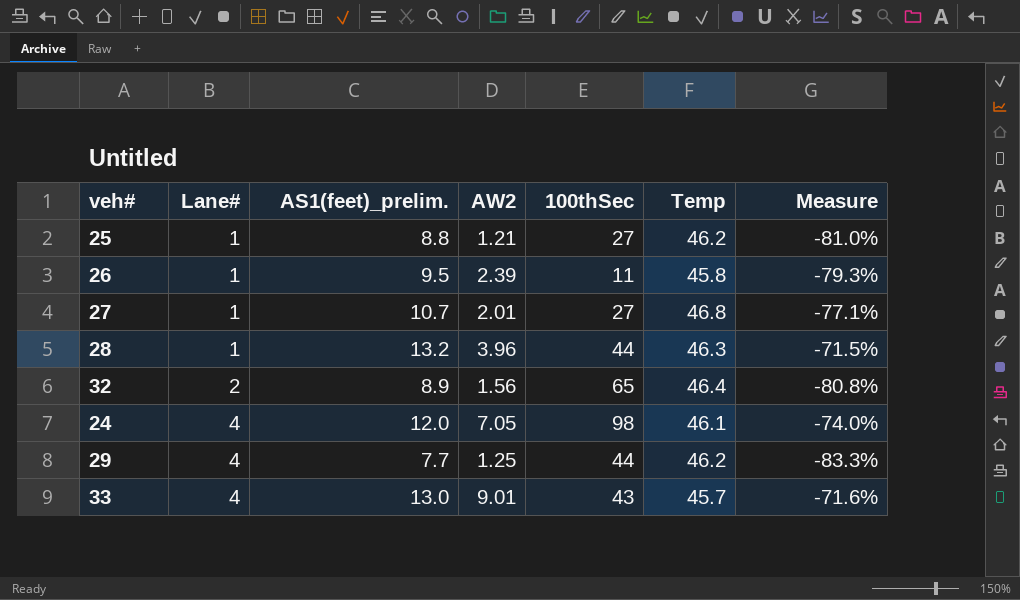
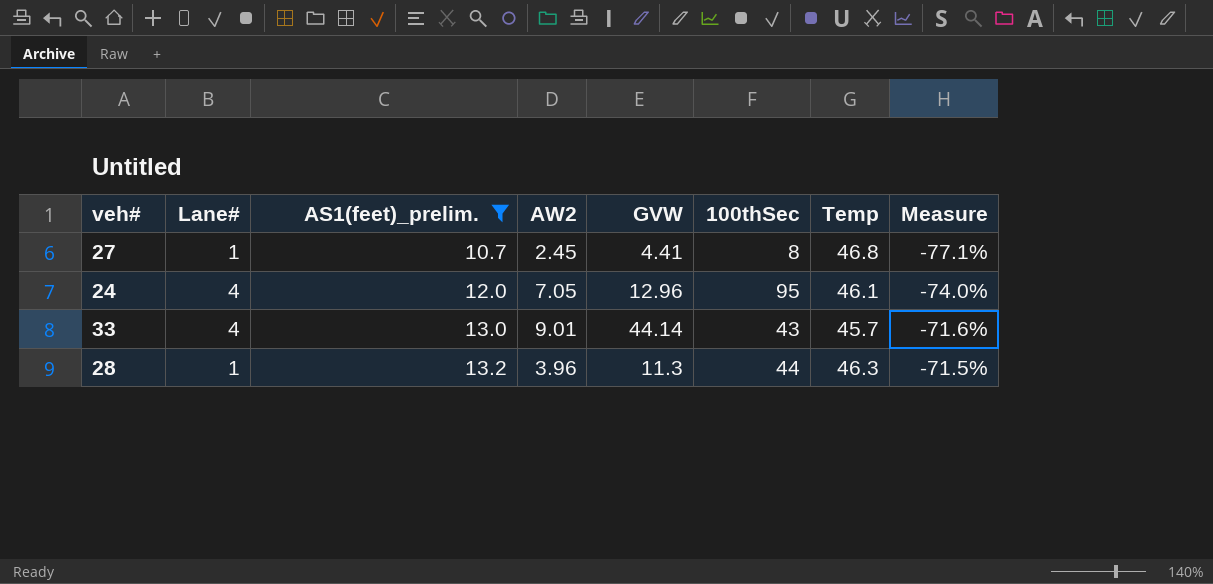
filter: none -> AS1(feet)_prelim. >= 10.7
row order: Lane# ascending -> AS1(feet)_prelim. ascending
column GVW | position: none -> 5
27 | AW2: 2.01 -> 2.45
27 | 100thSec: 27 -> 8
24 | 100thSec: 98 -> 95

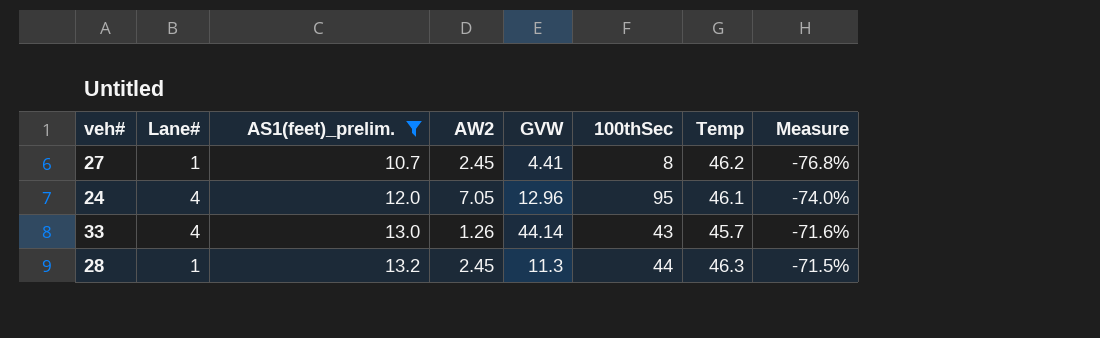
27 | Temp: 46.8 -> 46.2
27 | Measure: -77.1% -> -76.8%
33 | AW2: 9.01 -> 1.26
28 | AW2: 3.96 -> 2.45

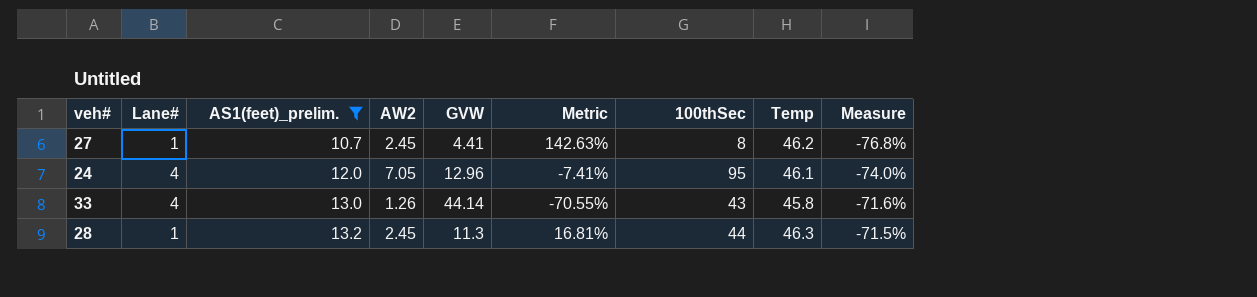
column Metric | formula: none -> ([AS1(feet)_prelim.] - [GVW]) / [GVW]
33 | Temp: 45.7 -> 45.8

